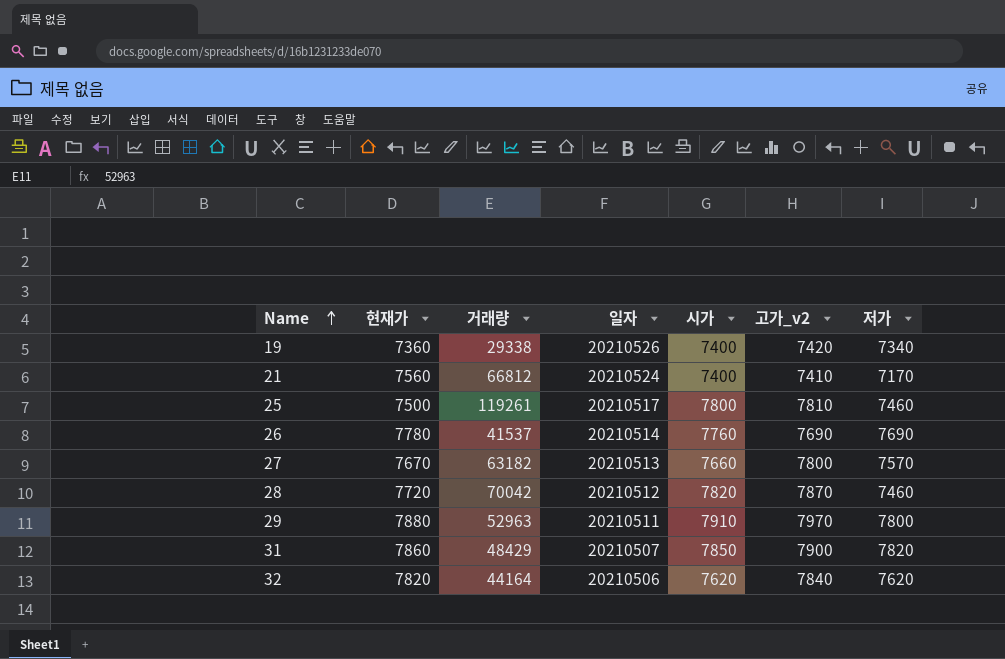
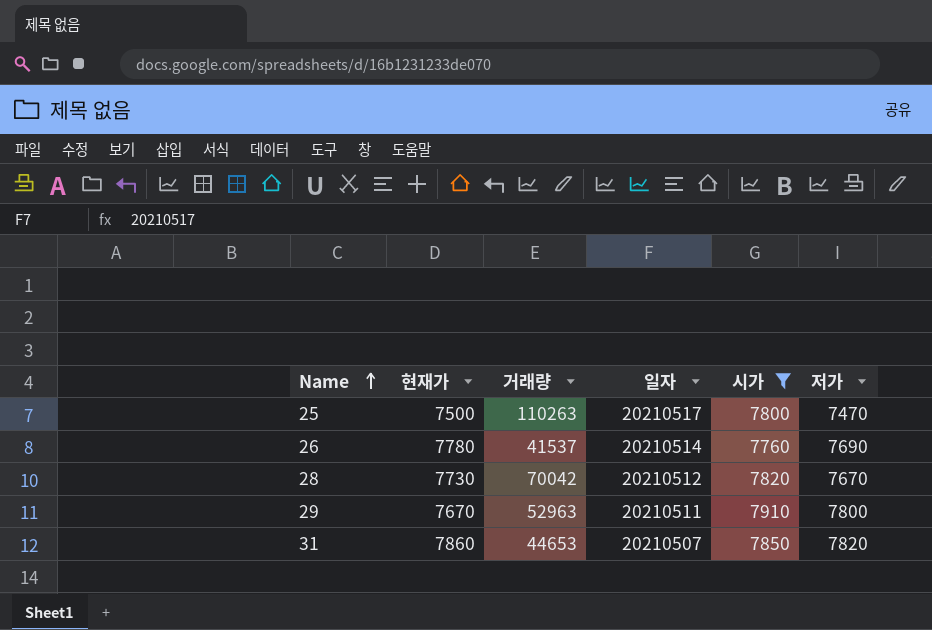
filter: none -> 시가 >= 7760
column 고가_v2 | position: 6 -> none
25 | 거래량: 119261 -> 110263
25 | 저가: 7460 -> 7470
28 | 현재가: 7720 -> 7730
28 | 저가: 7460 -> 7670
29 | 현재가: 7880 -> 7670
31 | 거래량: 48429 -> 44653

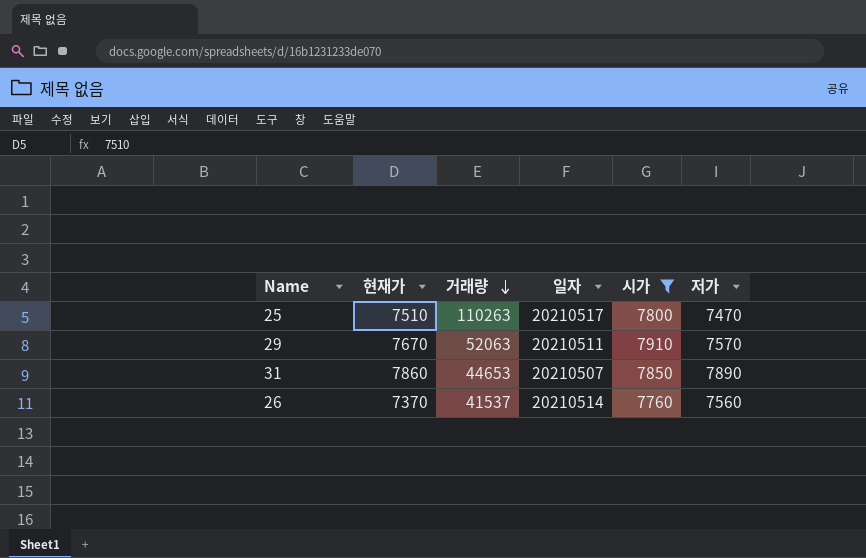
row order: Name ascending -> 거래량 descending
row 28: 7730 | 70042 | 20210512 | 7820 | 7670 -> none
25 | 현재가: 7500 -> 7510
29 | 거래량: 52963 -> 52063
29 | 저가: 7800 -> 7570
31 | 저가: 7820 -> 7890
26 | 현재가: 7780 -> 7370
26 | 저가: 7690 -> 7560

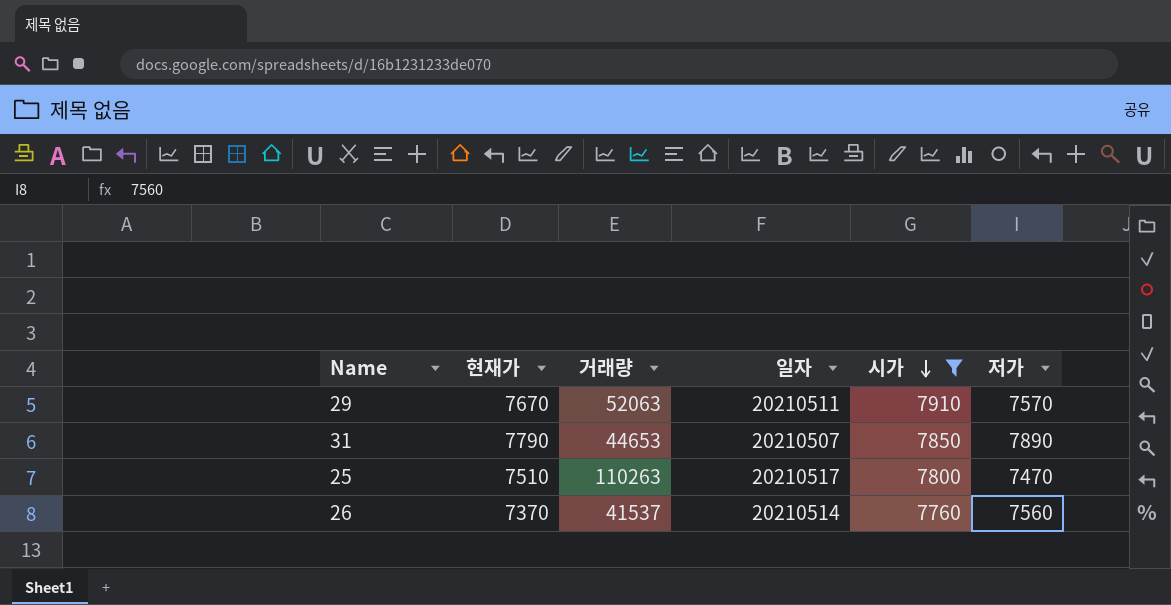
row order: 거래량 descending -> 시가 descending
31 | 현재가: 7860 -> 7790

